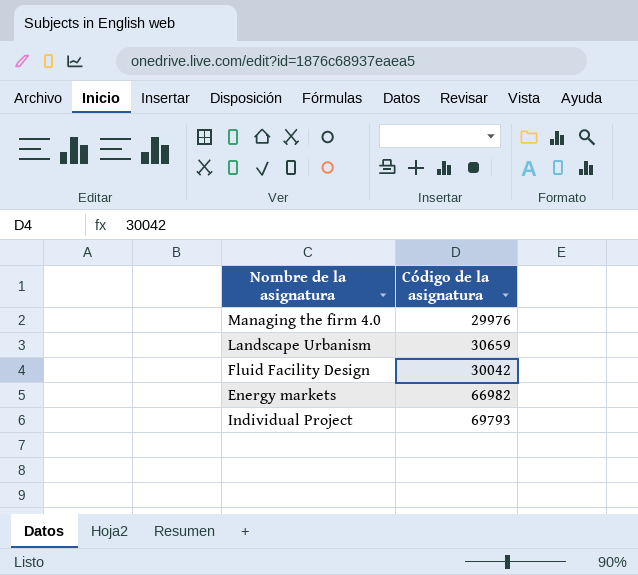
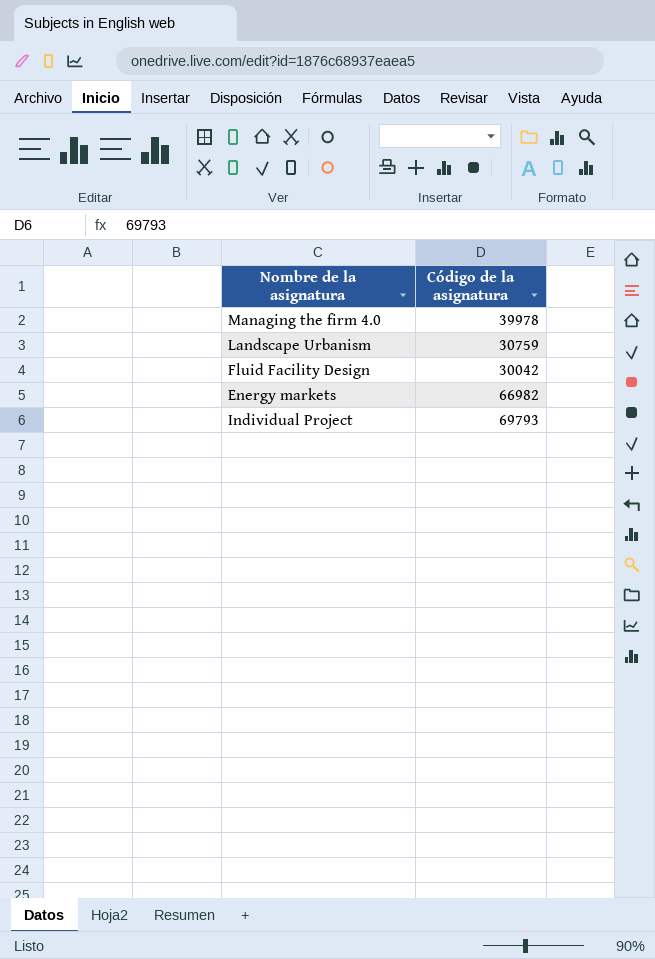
Managing the firm 4.0 | Código de la asignatura: 29976 -> 39978
Landscape Urbanism | Código de la asignatura: 30659 -> 30759

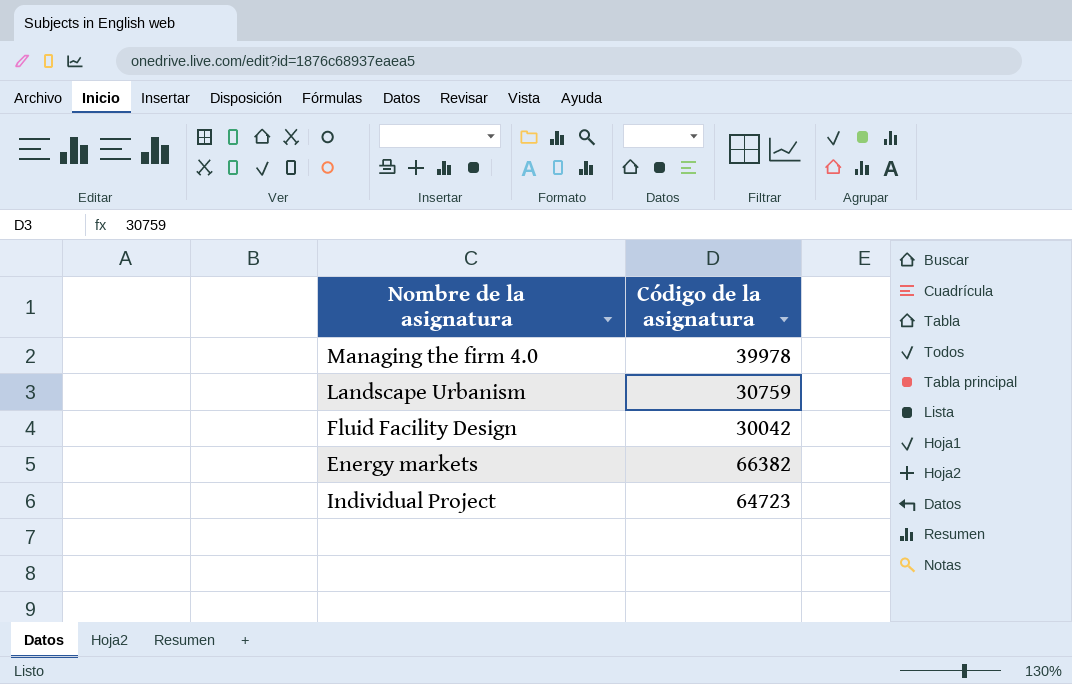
Energy markets | Código de la asignatura: 66982 -> 66382
Individual Project | Código de la asignatura: 69793 -> 64723

